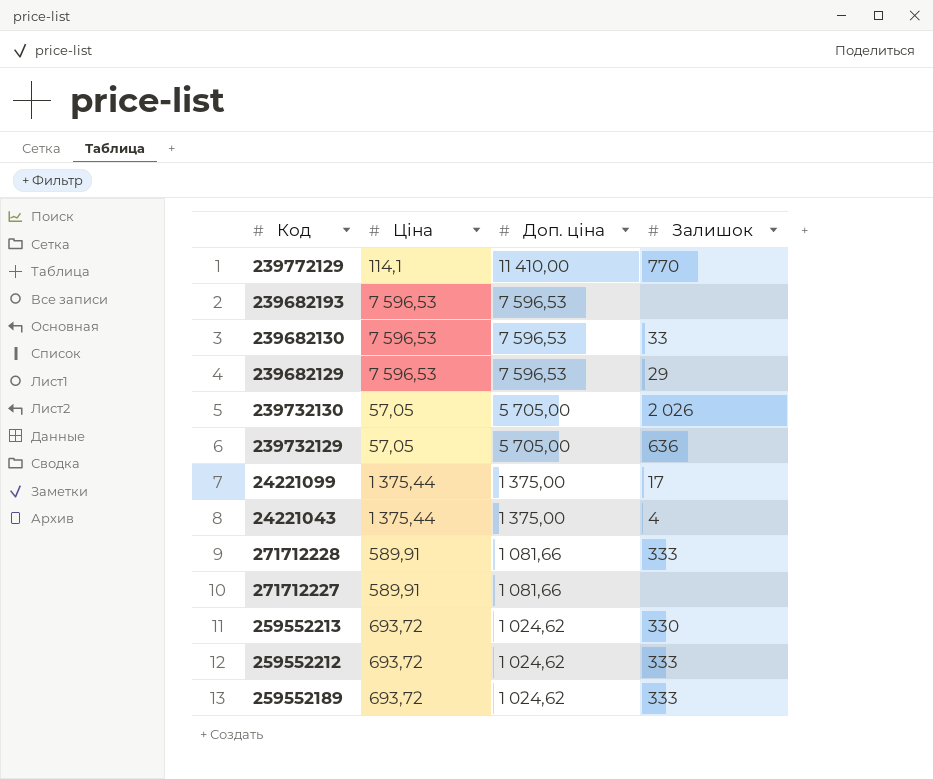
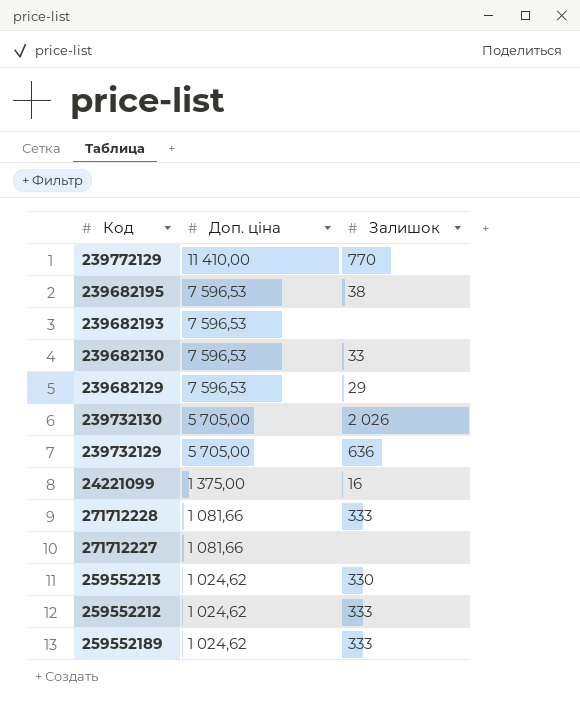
column Ціна | position: 2 -> none
row 24221043: 1 375,44 | 1 375,00 | 4 -> none
row 239682195: none -> 7 596,53 | 38
24221099 | Залишок: 17 -> 16

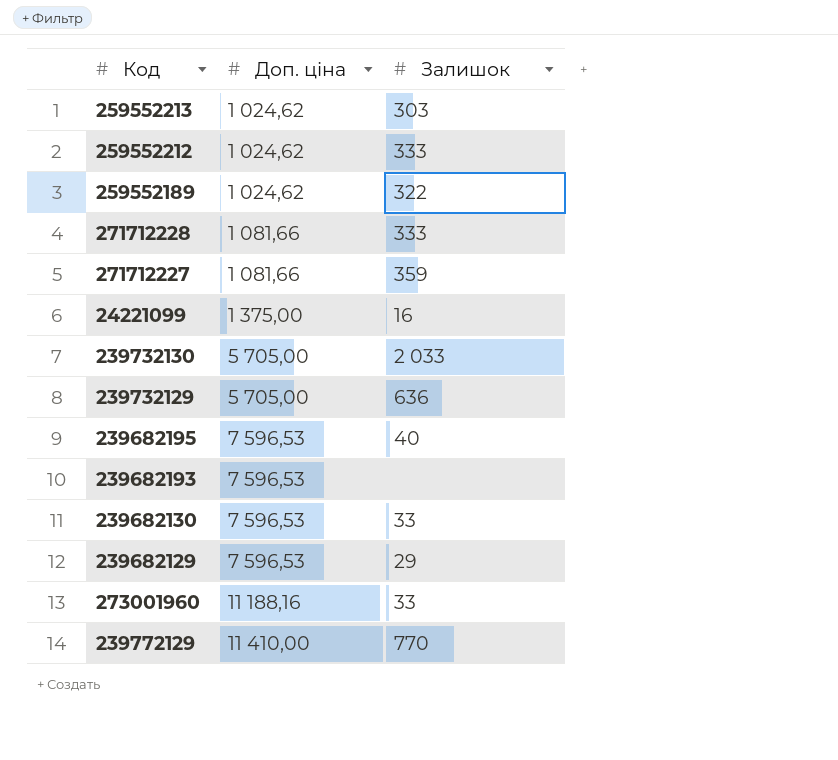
row order: Доп. ціна descending -> Доп. ціна ascending
259552213 | Залишок: 330 -> 303
259552189 | Залишок: 333 -> 322
271712227 | Залишок: none -> 359
239732130 | Залишок: 2 026 -> 2 033
239682195 | Залишок: 38 -> 40
row 273001960: none -> 11 188,16 | 33

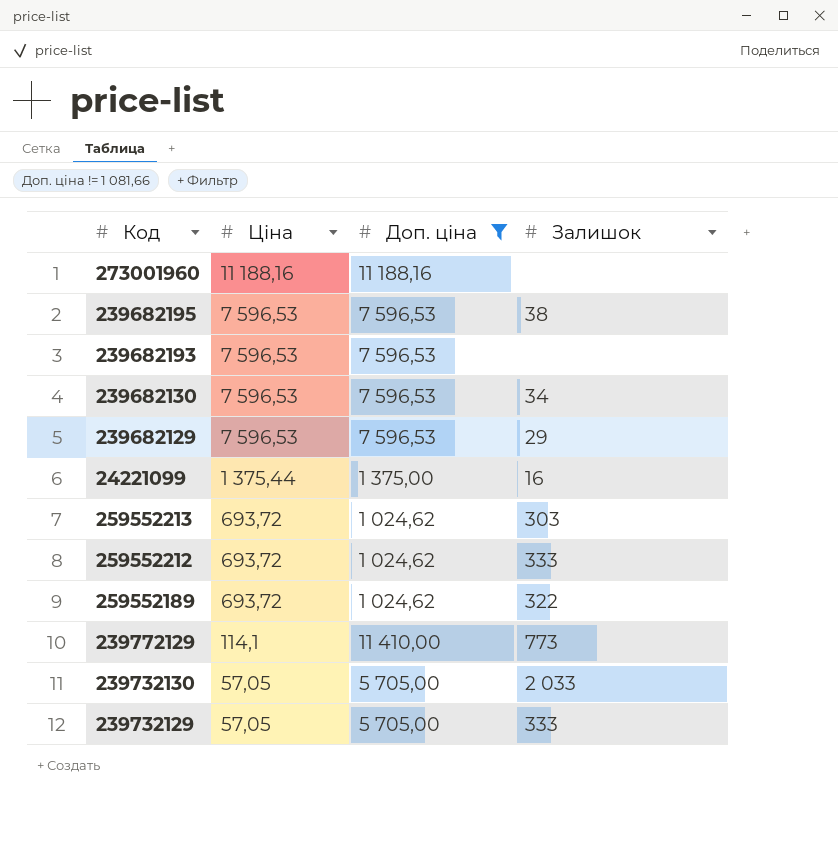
filter: none -> Доп. ціна != 1 081,66
row order: Доп. ціна ascending -> Ціна descending
column Ціна | position: none -> 2
273001960 | Залишок: 33 -> none
239682195 | Залишок: 40 -> 38
239682130 | Залишок: 33 -> 34
239772129 | Залишок: 770 -> 773
239732129 | Залишок: 636 -> 333

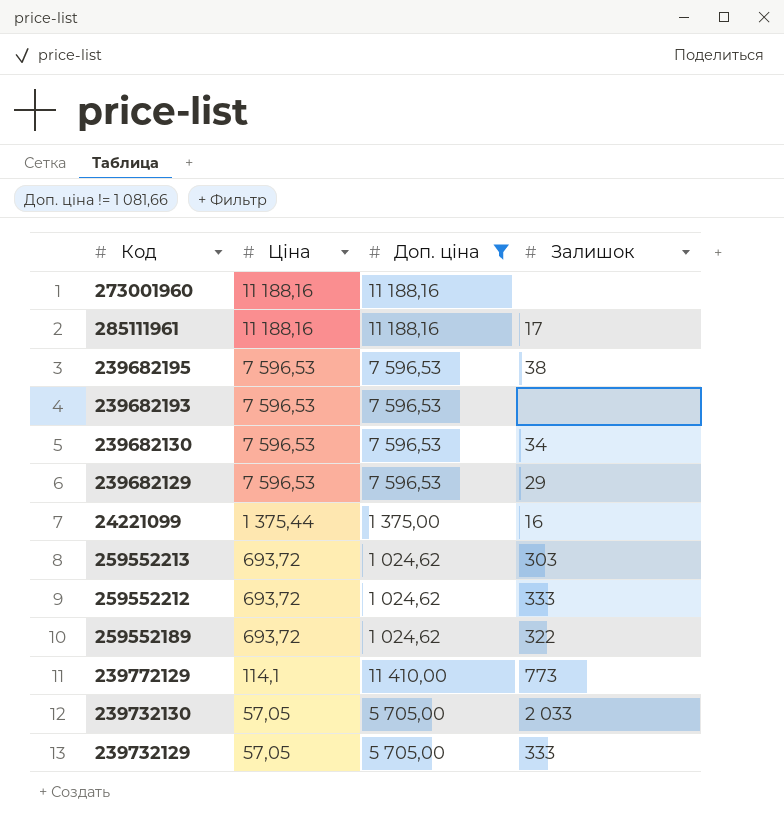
row 285111961: none -> 11 188,16 | 11 188,16 | 17

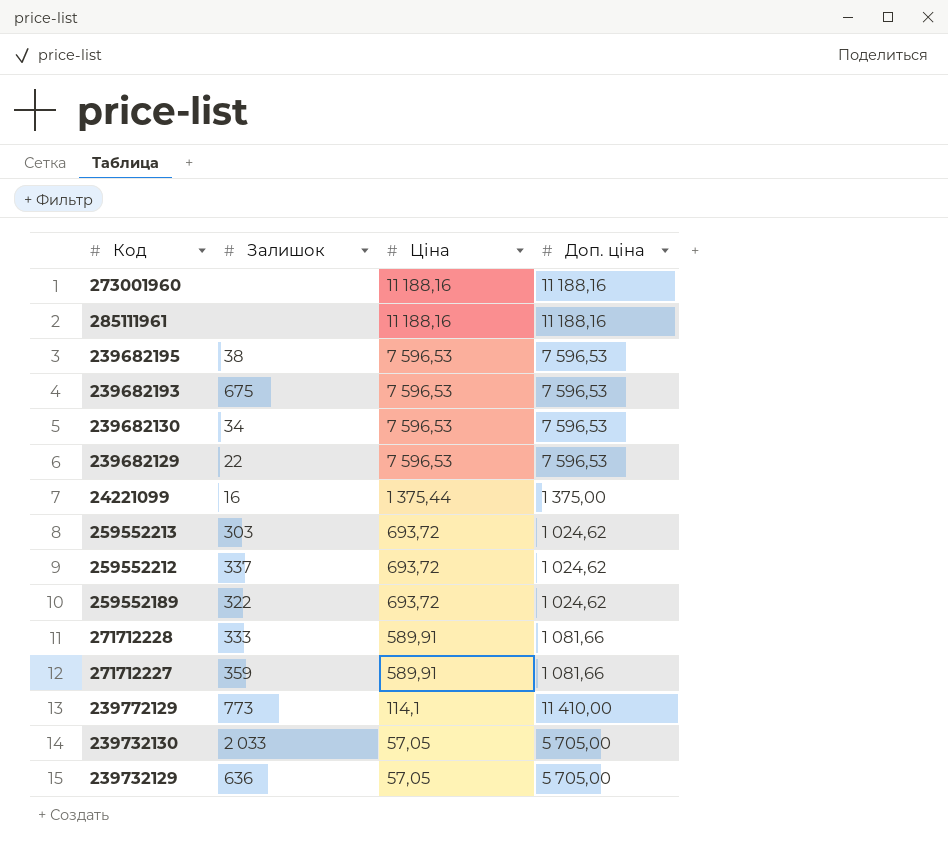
filter: Доп. ціна != 1 081,66 -> none
column Залишок | position: 4 -> 2
285111961 | Залишок: 17 -> none
239682193 | Залишок: none -> 675
239682129 | Залишок: 29 -> 22
259552212 | Залишок: 333 -> 337
239732129 | Залишок: 333 -> 636

